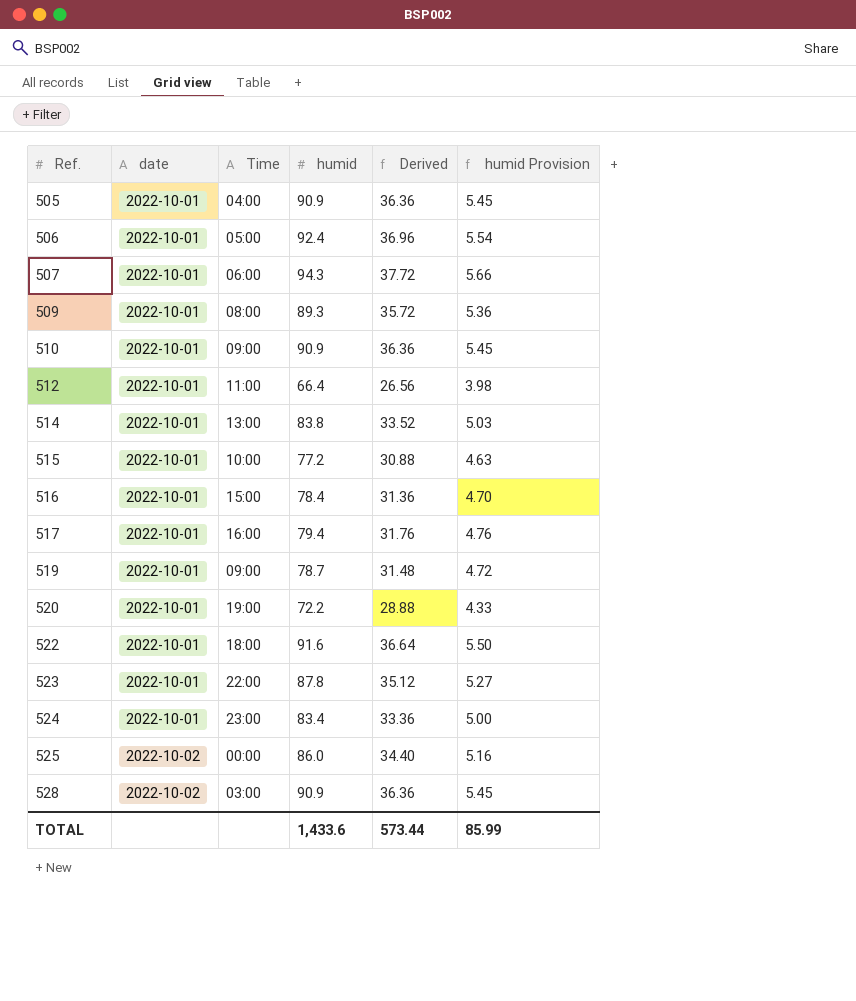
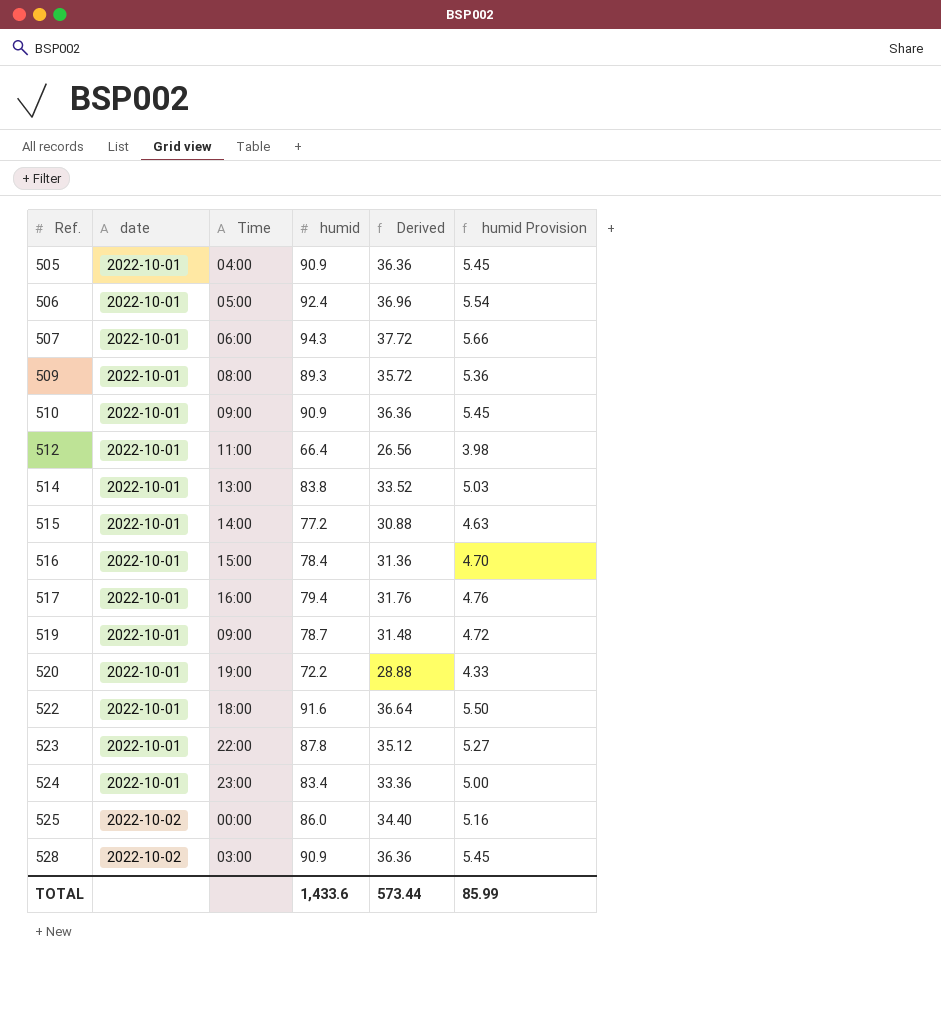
515 | Time: 10:00 -> 14:00

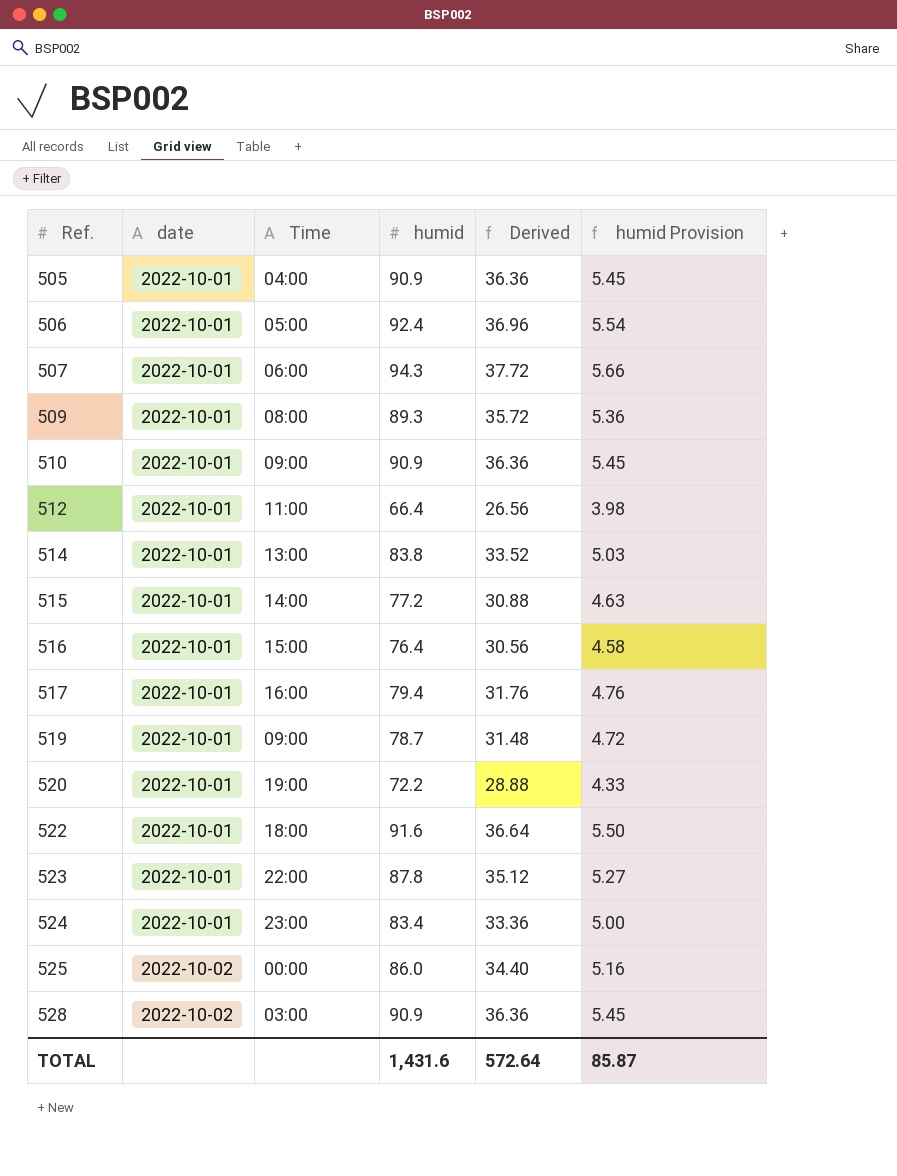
516 | humid: 78.4 -> 76.4
516 | Derived: 31.36 -> 30.56
516 | humid Provision: 4.70 -> 4.58
TOTAL | humid: 1,433.6 -> 1,431.6
TOTAL | Derived: 573.44 -> 572.64
TOTAL | humid Provision: 85.99 -> 85.87

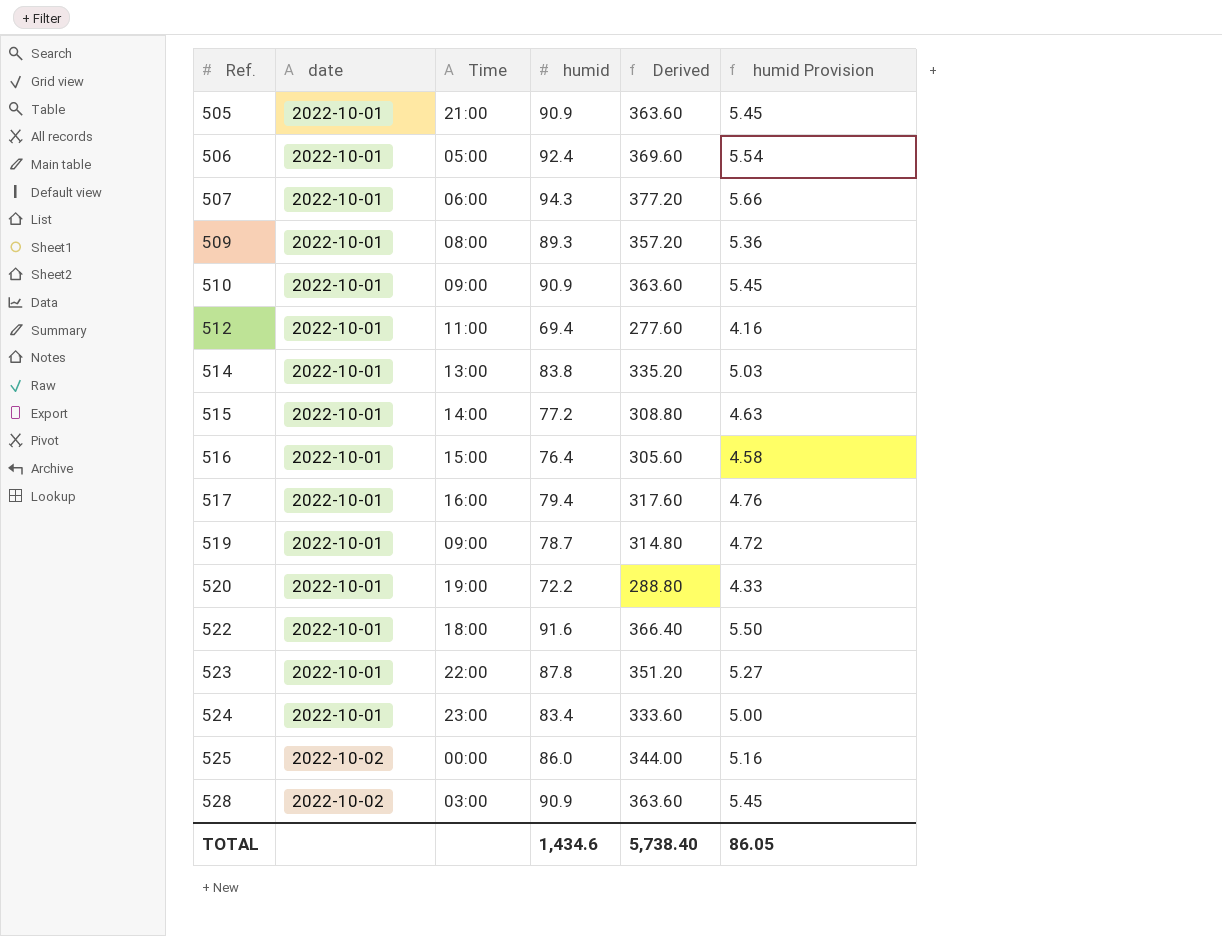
column Derived | formula: [humid] * 0.4 -> [humid] * 4
505 | Time: 04:00 -> 21:00
512 | humid: 66.4 -> 69.4
512 | humid Provision: 3.98 -> 4.16
TOTAL | humid: 1,431.6 -> 1,434.6
TOTAL | Derived: 572.64 -> 5,738.40
TOTAL | humid Provision: 85.87 -> 86.05

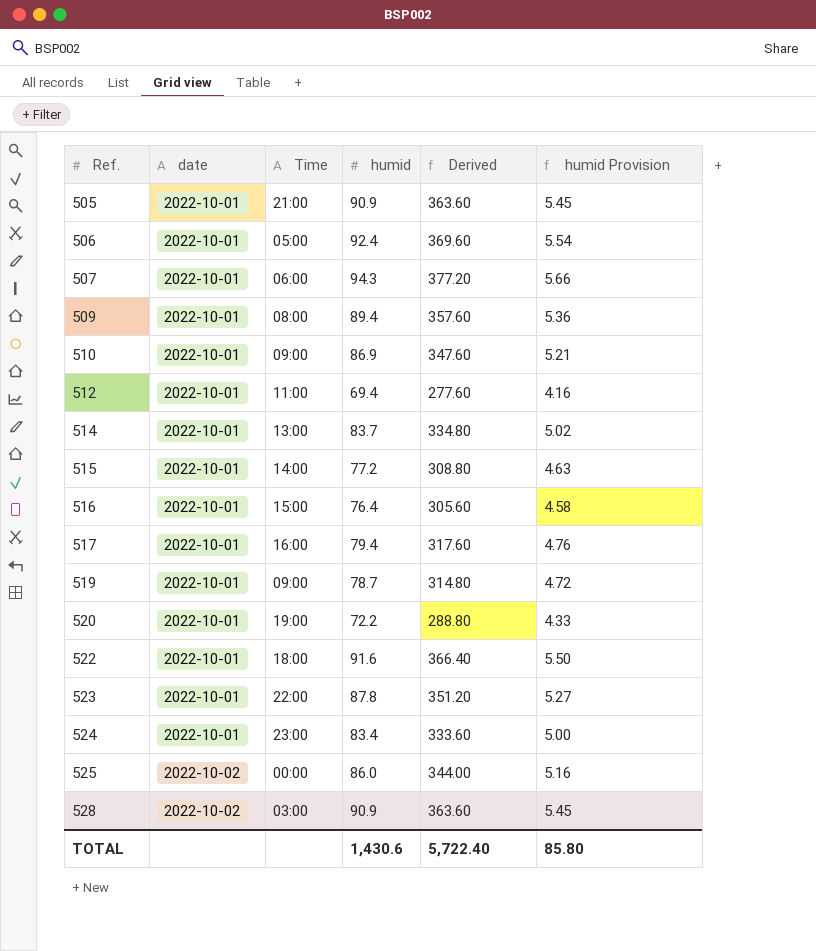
509 | humid: 89.3 -> 89.4
509 | Derived: 357.20 -> 357.60
510 | humid: 90.9 -> 86.9
510 | Derived: 363.60 -> 347.60
510 | humid Provision: 5.45 -> 5.21
514 | humid: 83.8 -> 83.7
514 | Derived: 335.20 -> 334.80
514 | humid Provision: 5.03 -> 5.02
TOTAL | humid: 1,434.6 -> 1,430.6
TOTAL | Derived: 5,738.40 -> 5,722.40
TOTAL | humid Provision: 86.05 -> 85.80

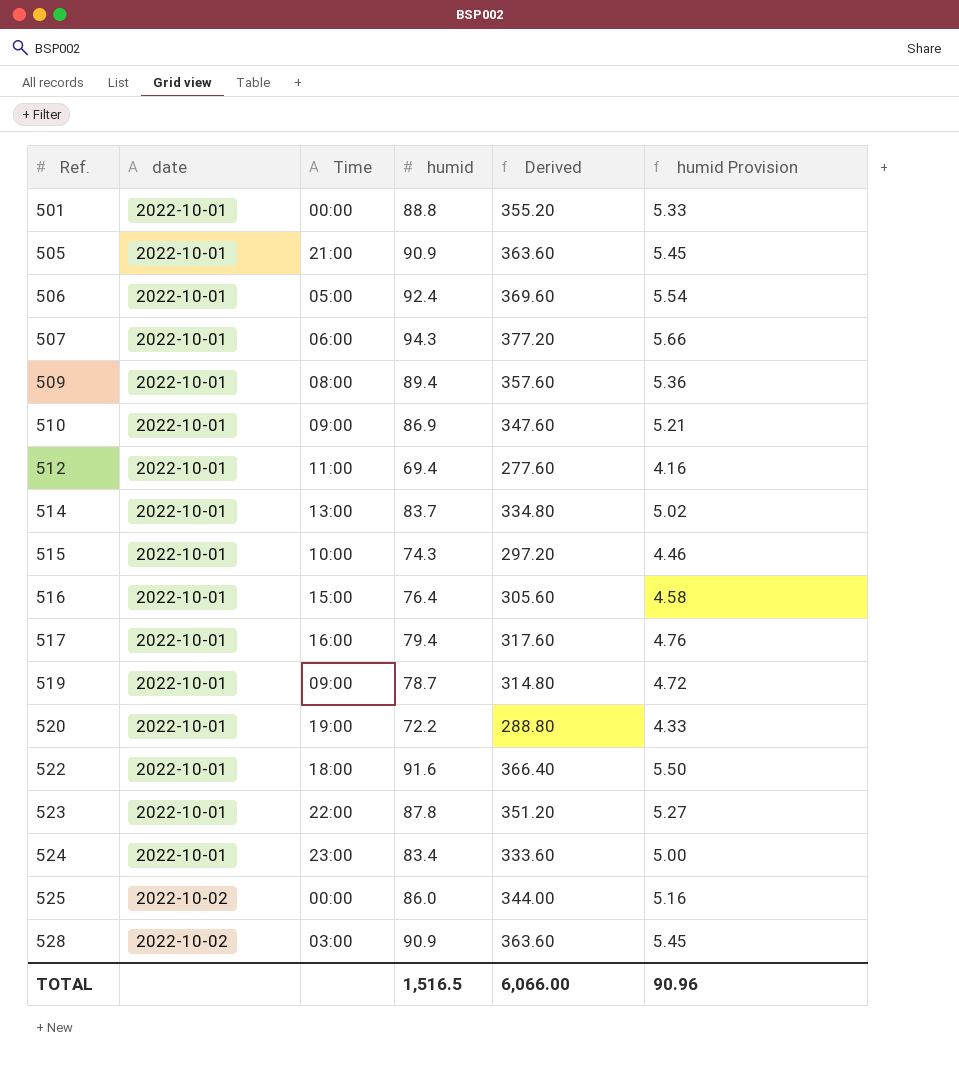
row 501: none -> 2022-10-01 | 00:00 | 88.8 | 355.20 | 5.33
515 | Time: 14:00 -> 10:00
515 | humid: 77.2 -> 74.3
515 | Derived: 308.80 -> 297.20
515 | humid Provision: 4.63 -> 4.46
TOTAL | humid: 1,430.6 -> 1,516.5
TOTAL | Derived: 5,722.40 -> 6,066.00
TOTAL | humid Provision: 85.80 -> 90.96

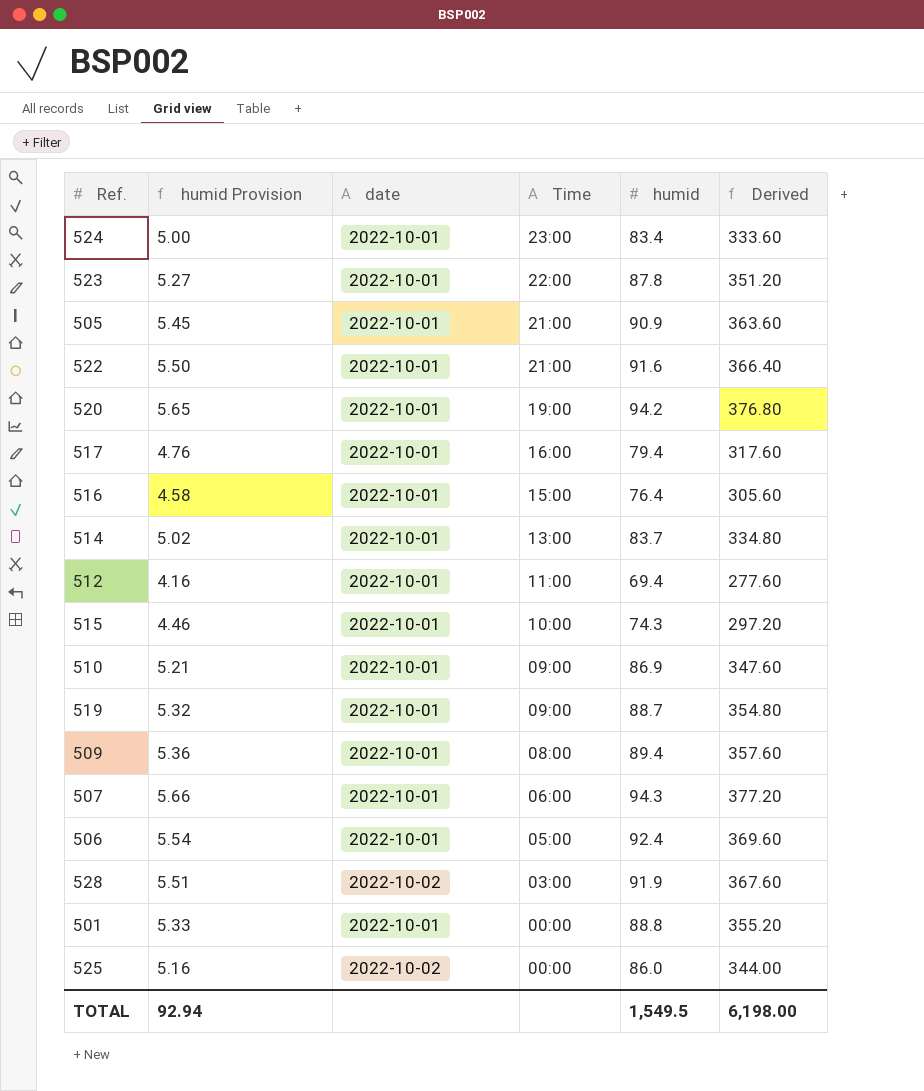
row order: Ref. ascending -> Time descending
column humid Provision | position: 6 -> 2
522 | Time: 18:00 -> 21:00
520 | humid Provision: 4.33 -> 5.65
520 | humid: 72.2 -> 94.2
520 | Derived: 288.80 -> 376.80
519 | humid Provision: 4.72 -> 5.32
519 | humid: 78.7 -> 88.7
519 | Derived: 314.80 -> 354.80
528 | humid Provision: 5.45 -> 5.51
528 | humid: 90.9 -> 91.9
528 | Derived: 363.60 -> 367.60
TOTAL | humid Provision: 90.96 -> 92.94
TOTAL | humid: 1,516.5 -> 1,549.5
TOTAL | Derived: 6,066.00 -> 6,198.00

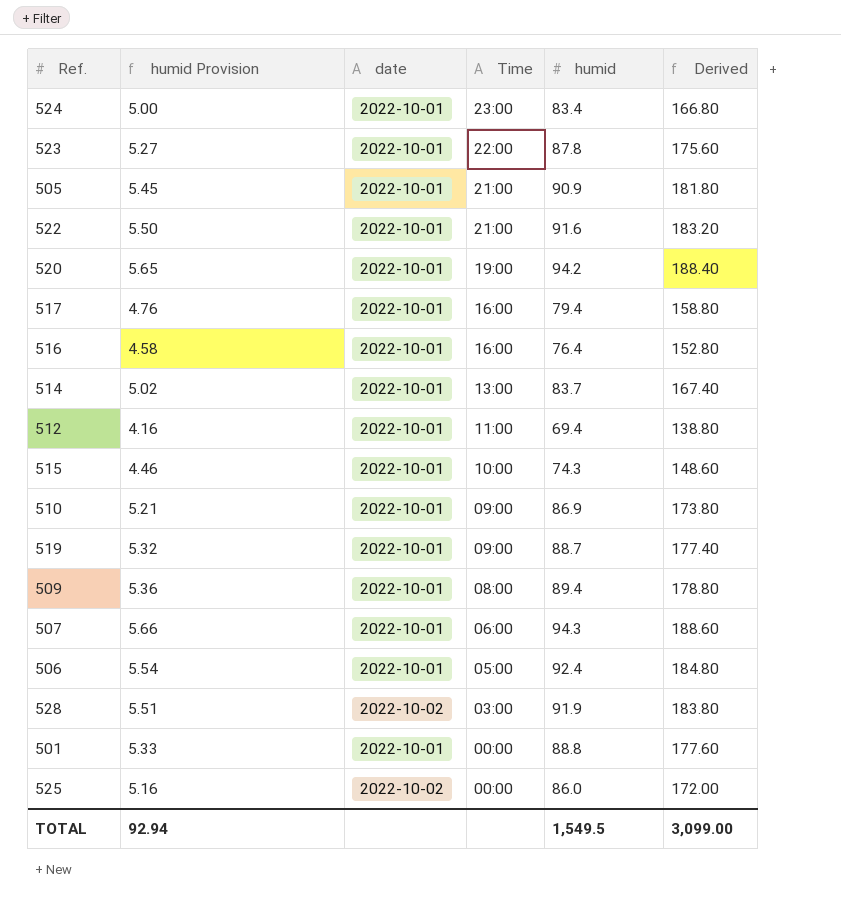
column Derived | formula: [humid] * 4 -> [humid] * 2
516 | Time: 15:00 -> 16:00
TOTAL | Derived: 6,198.00 -> 3,099.00

